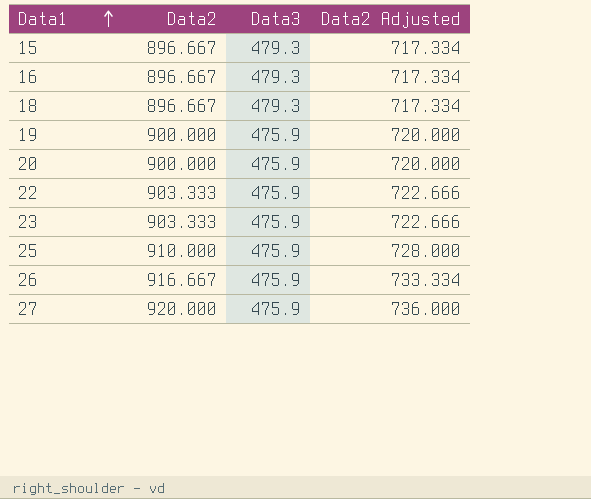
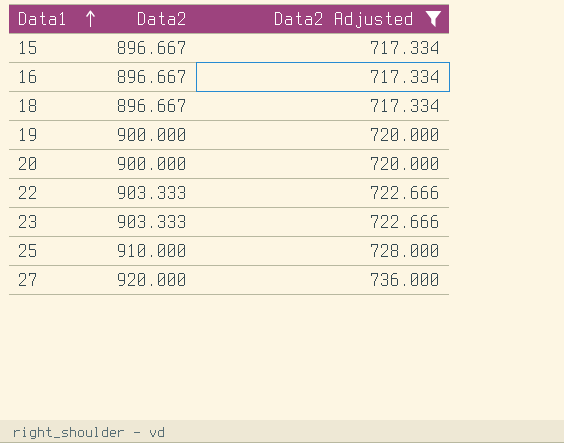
filter: none -> Data2 Adjusted != 733.334
column Data3 | position: 3 -> none

